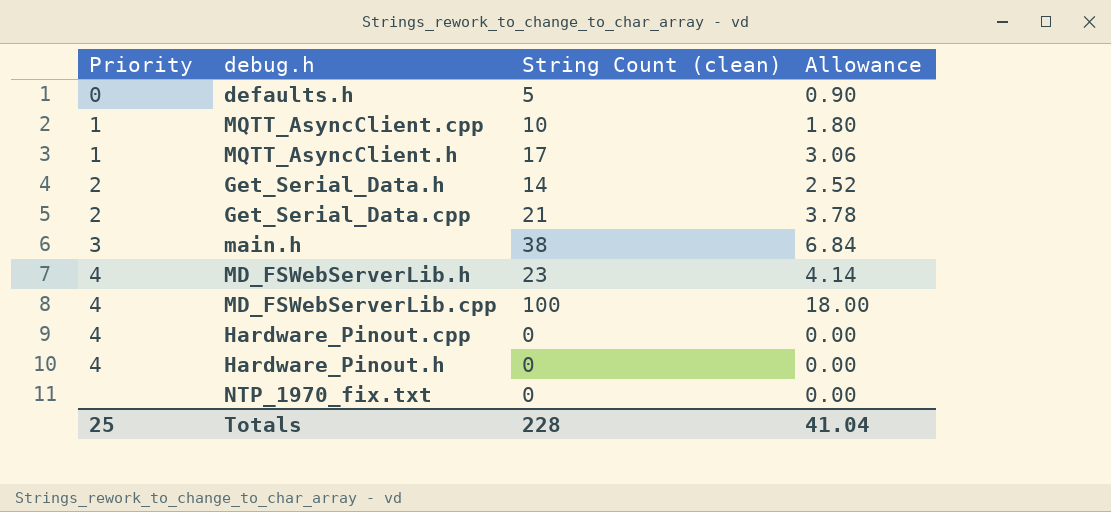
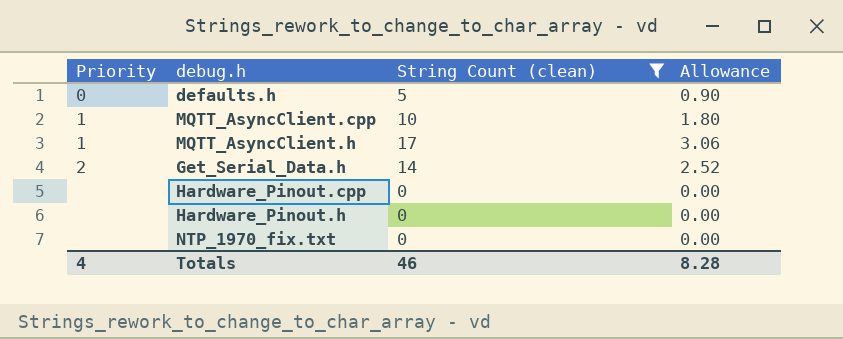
filter: none -> String Count (clean) <= 17
Hardware_Pinout.cpp | Priority: 4 -> none
Hardware_Pinout.h | Priority: 4 -> none
Totals | Priority: 25 -> 4
Totals | String Count (clean): 228 -> 46
Totals | Allowance: 41.04 -> 8.28

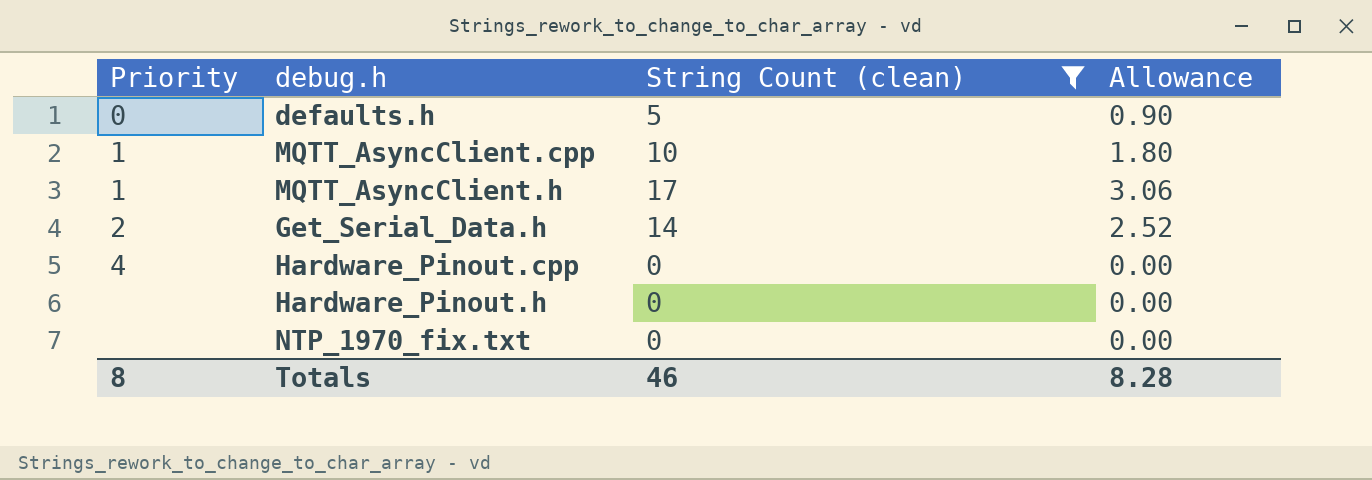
Hardware_Pinout.cpp | Priority: none -> 4
Totals | Priority: 4 -> 8

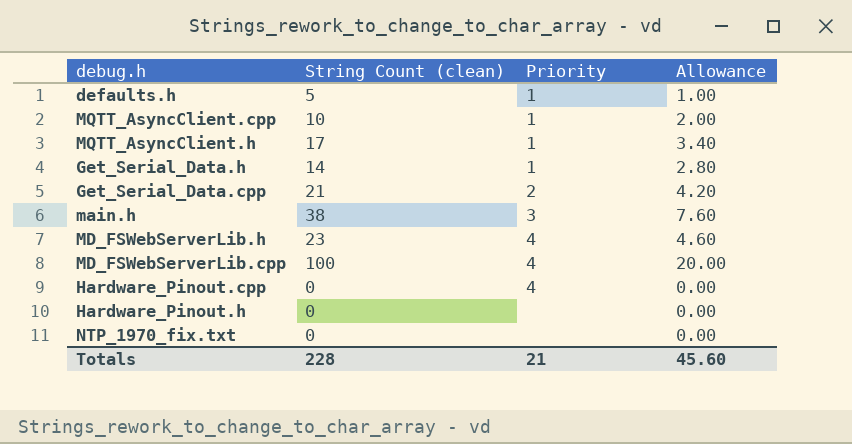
filter: String Count (clean) <= 17 -> none
column Priority | position: 1 -> 3
column Allowance | formula: [String Count (clean)] * 0.18 -> [String Count (clean)] * 0.2
defaults.h | Priority: 0 -> 1
Get_Serial_Data.h | Priority: 2 -> 1
Totals | String Count (clean): 46 -> 228
Totals | Priority: 8 -> 21
Totals | Allowance: 8.28 -> 45.60

